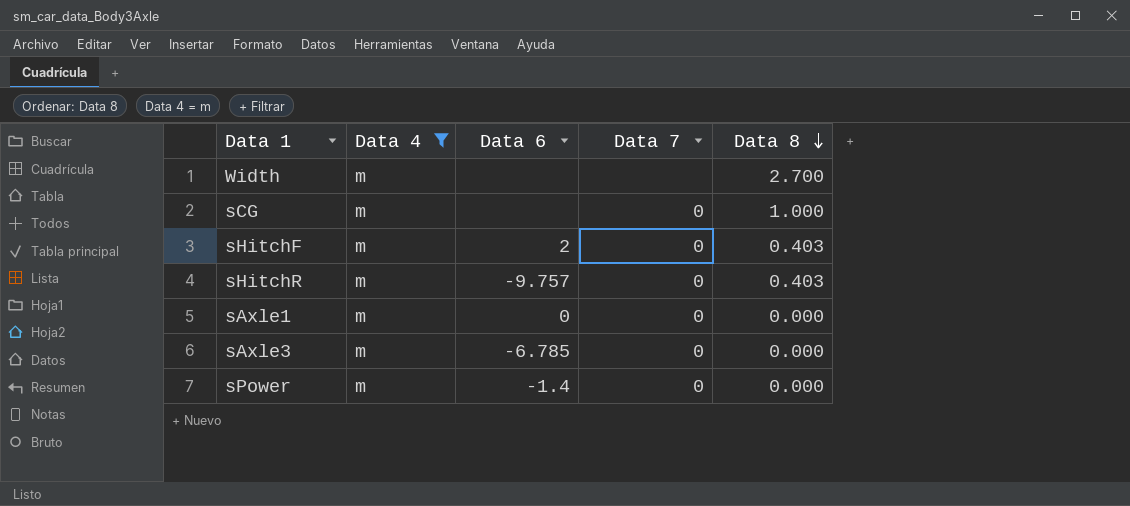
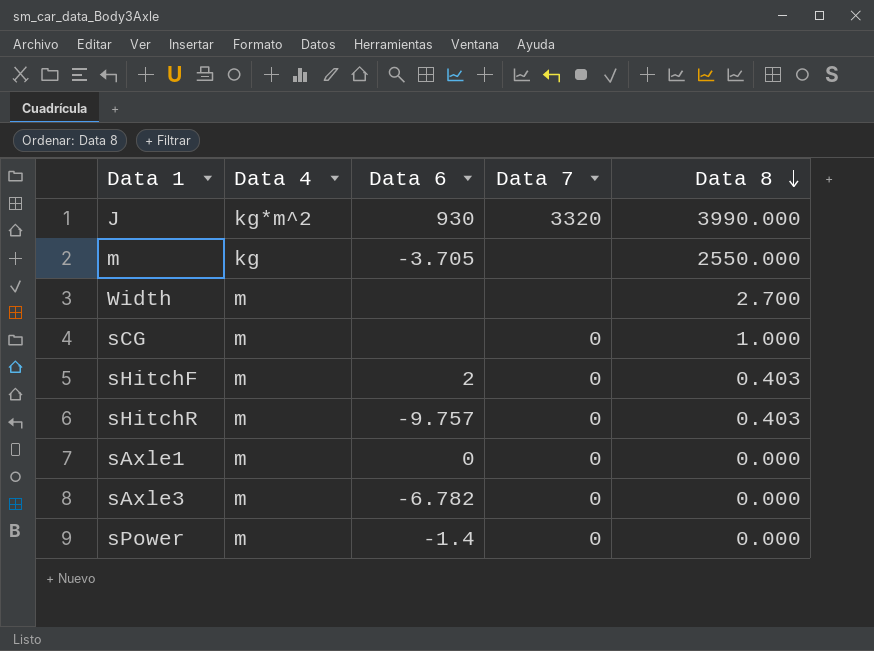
filter: Data 4 = m -> none
sAxle3 | Data 6: -6.785 -> -6.782

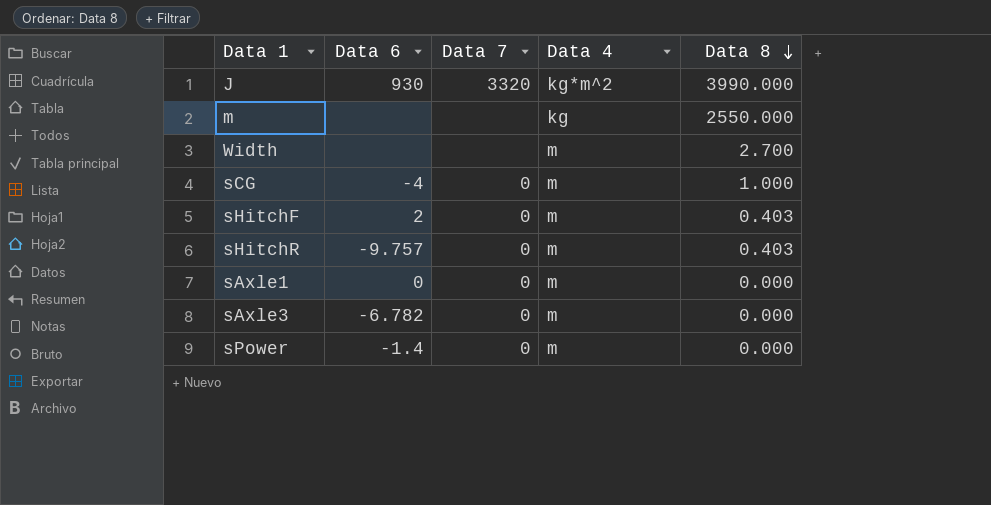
column Data 4 | position: 2 -> 4
m | Data 6: -3.705 -> none
sCG | Data 6: none -> -4

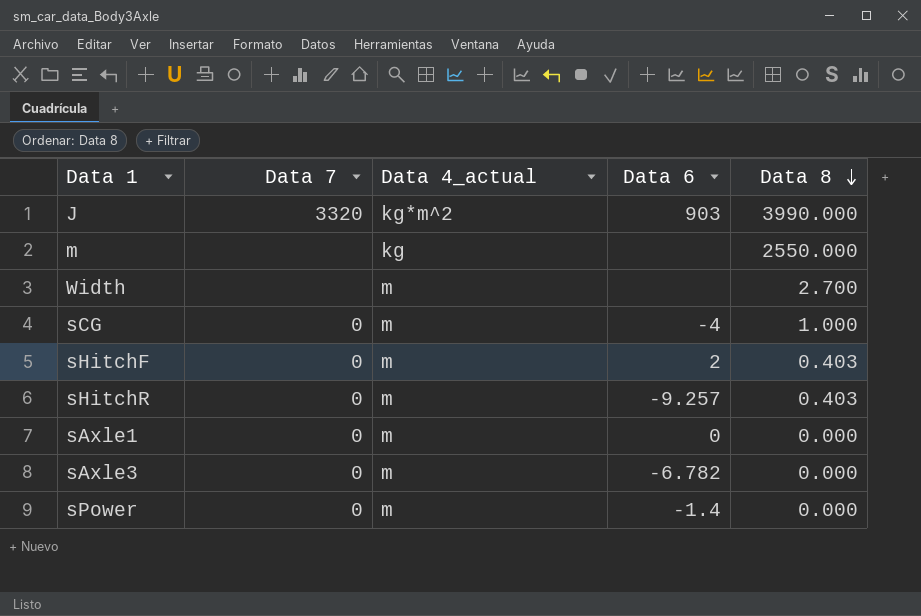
column name: Data 4 -> Data 4_actual
column Data 6 | position: 2 -> 4
J | Data 6: 930 -> 903
sHitchR | Data 6: -9.757 -> -9.257

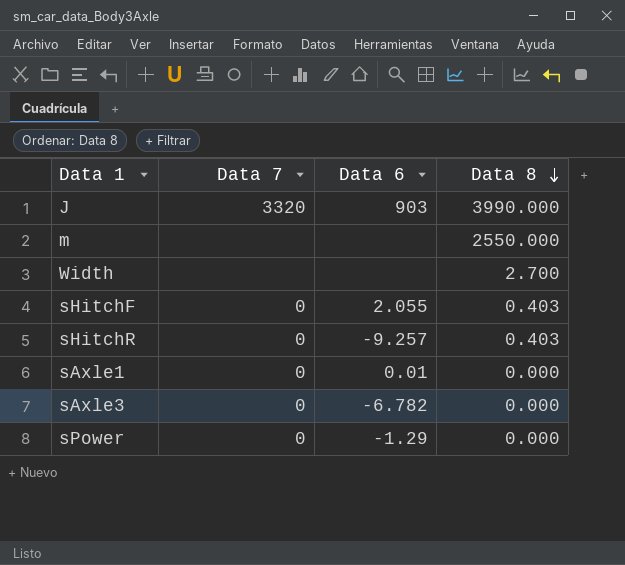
column Data 4_actual | position: 3 -> none
row sCG: 0 | m | -4 | 1.000 -> none
sHitchF | Data 6: 2 -> 2.055
sAxle1 | Data 6: 0 -> 0.01
sPower | Data 6: -1.4 -> -1.29

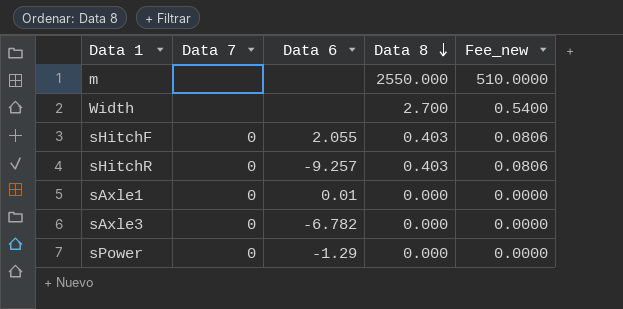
column Fee_new | formula: none -> [Data 8] * 0.2
row J: 3320 | 903 | 3990.000 -> none

